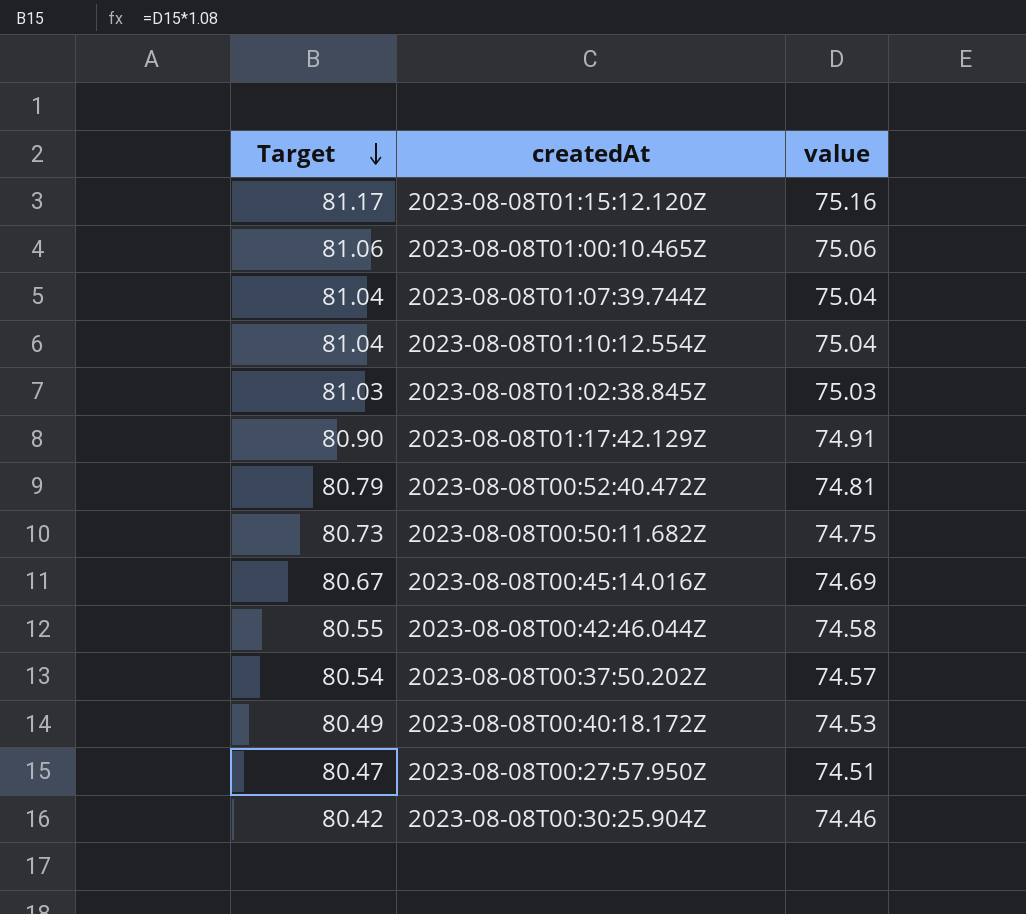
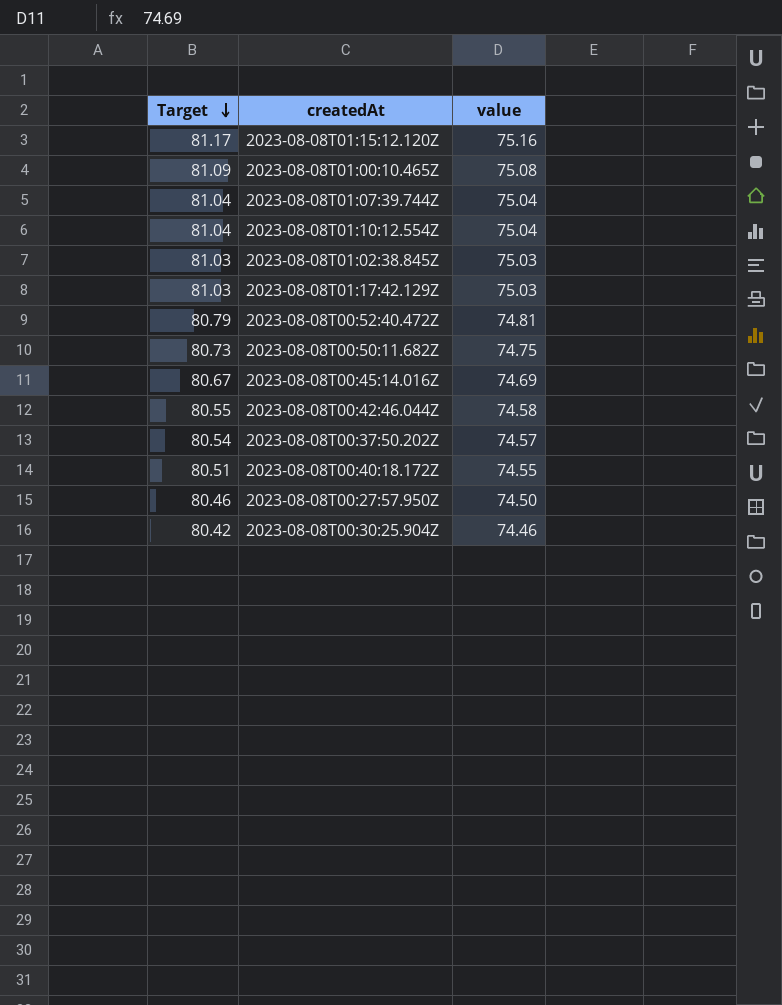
2023-08-08T01:00:10.465Z | Target: 81.06 -> 81.09
2023-08-08T01:00:10.465Z | value: 75.06 -> 75.08
2023-08-08T01:17:42.129Z | Target: 80.90 -> 81.03
2023-08-08T01:17:42.129Z | value: 74.91 -> 75.03
2023-08-08T00:40:18.172Z | Target: 80.49 -> 80.51
2023-08-08T00:40:18.172Z | value: 74.53 -> 74.55
2023-08-08T00:27:57.950Z | Target: 80.47 -> 80.46
2023-08-08T00:27:57.950Z | value: 74.51 -> 74.50

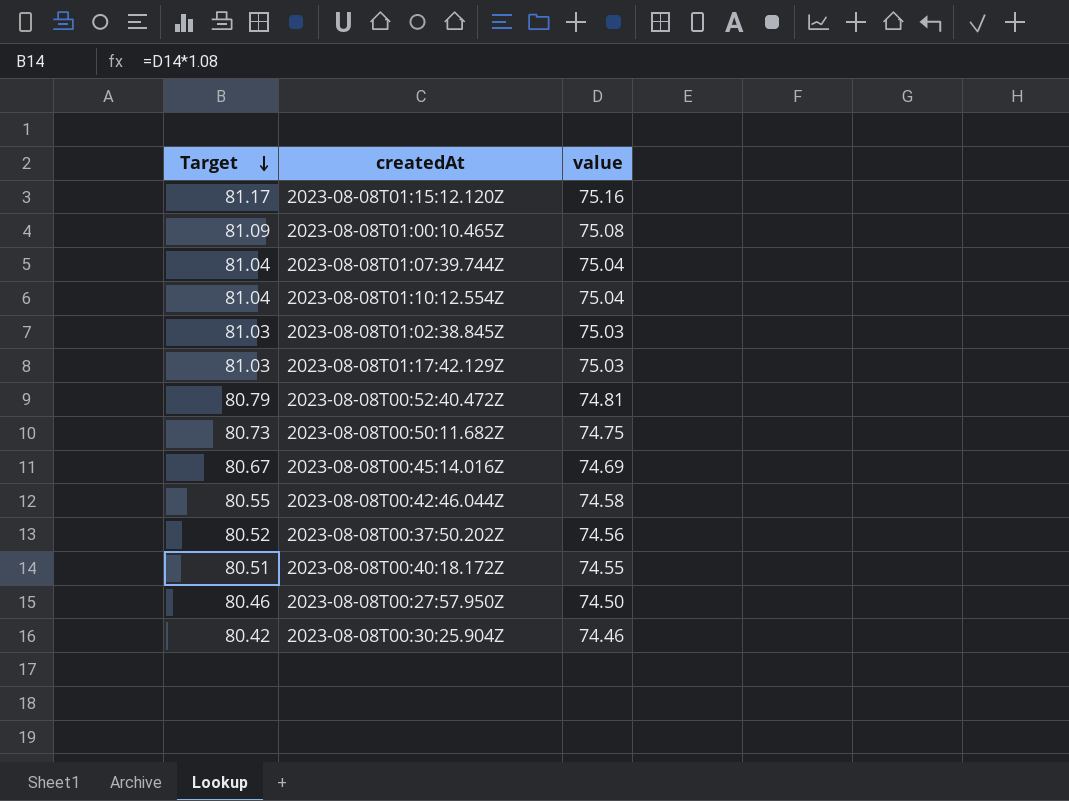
2023-08-08T00:37:50.202Z | Target: 80.54 -> 80.52
2023-08-08T00:37:50.202Z | value: 74.57 -> 74.56

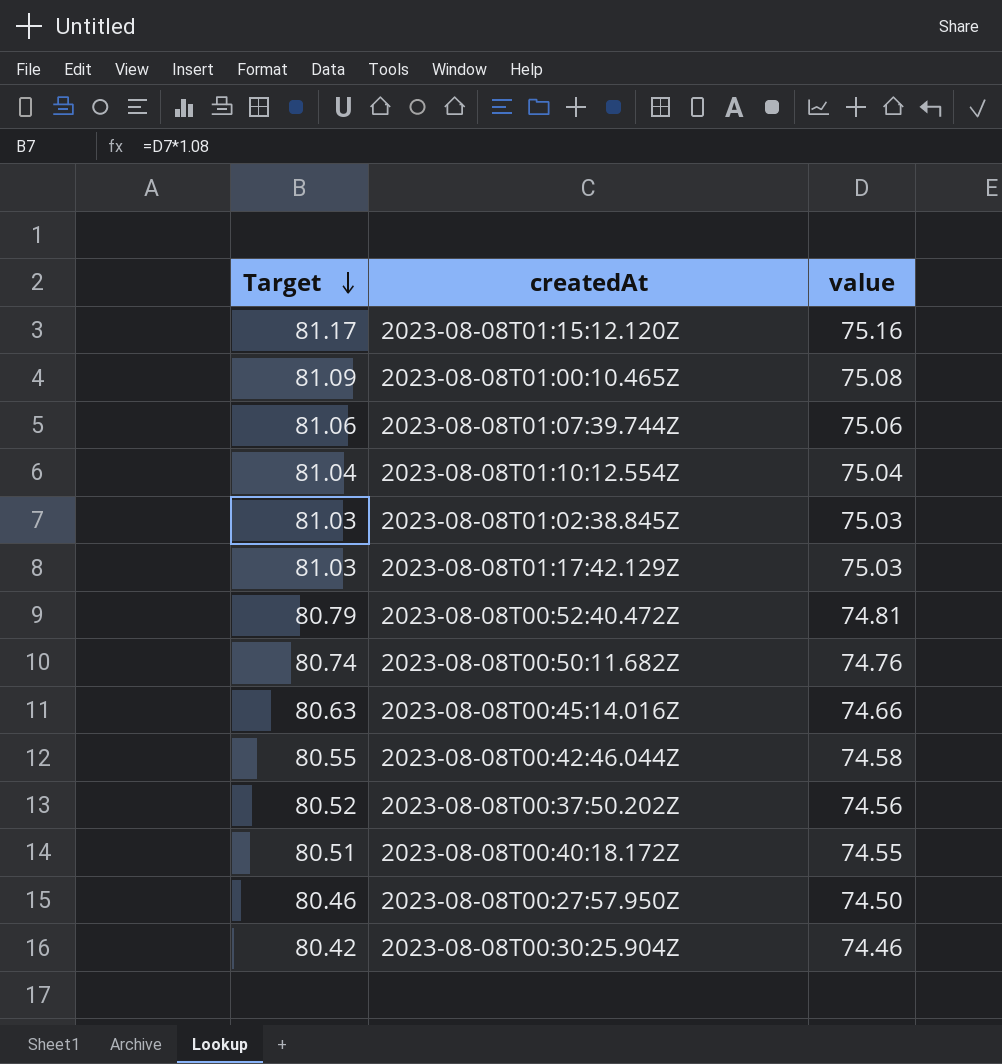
2023-08-08T01:07:39.744Z | Target: 81.04 -> 81.06
2023-08-08T01:07:39.744Z | value: 75.04 -> 75.06
2023-08-08T00:50:11.682Z | Target: 80.73 -> 80.74
2023-08-08T00:50:11.682Z | value: 74.75 -> 74.76
2023-08-08T00:45:14.016Z | Target: 80.67 -> 80.63
2023-08-08T00:45:14.016Z | value: 74.69 -> 74.66

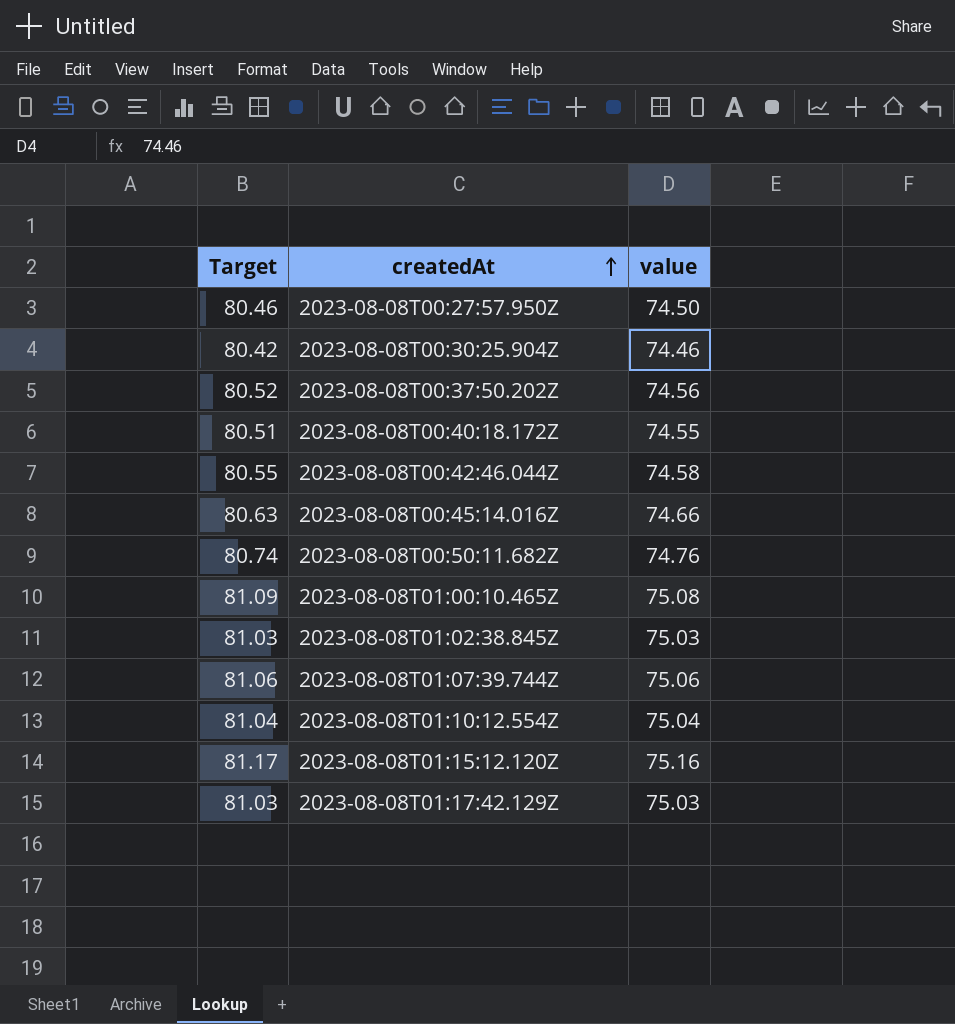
row order: Target descending -> createdAt ascending
row 2023-08-08T00:52:40.472Z: 80.79 | 74.81 -> none

